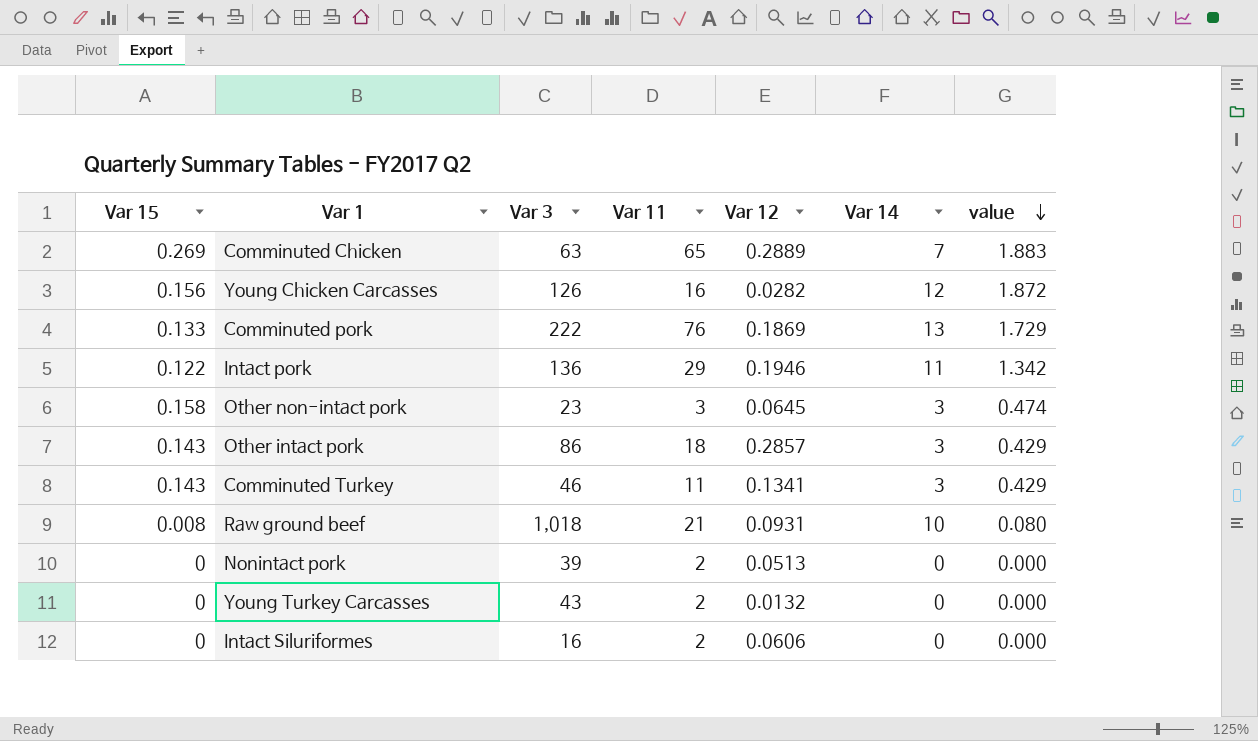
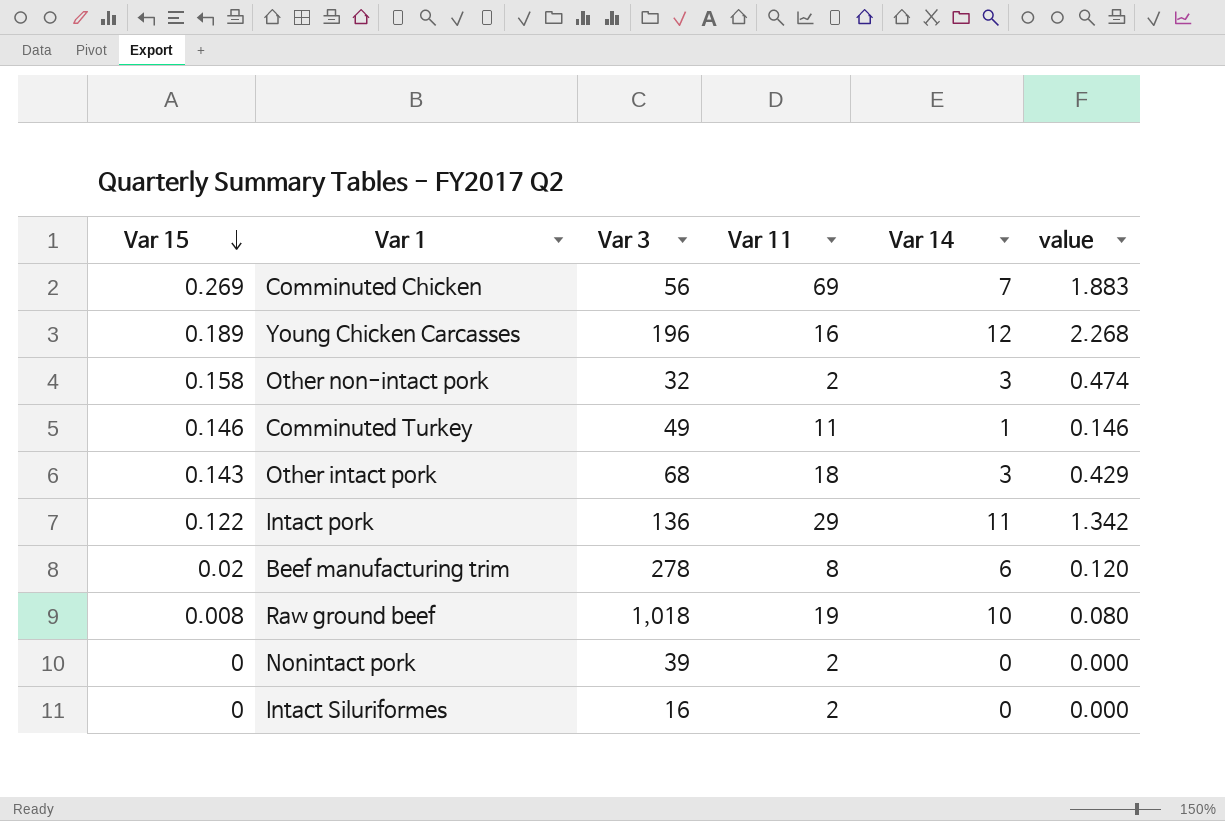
row order: value descending -> Var 15 descending
column Var 12 | position: 5 -> none
row Comminuted pork: 0.133 | 222 | 76 | 0.1869 | 13 | 1.729 -> none
row Young Turkey Carcasses: 0 | 43 | 2 | 0.0132 | 0 | 0.000 -> none
Comminuted Chicken | Var 3: 63 -> 56
Comminuted Chicken | Var 11: 65 -> 69
Young Chicken Carcasses | Var 15: 0.156 -> 0.189
Young Chicken Carcasses | Var 3: 126 -> 196
Young Chicken Carcasses | value: 1.872 -> 2.268
Other non-intact pork | Var 3: 23 -> 32
Other non-intact pork | Var 11: 3 -> 2
Comminuted Turkey | Var 15: 0.143 -> 0.146
Comminuted Turkey | Var 3: 46 -> 49
Comminuted Turkey | Var 14: 3 -> 1
Comminuted Turkey | value: 0.429 -> 0.146
Other intact pork | Var 3: 86 -> 68
row Beef manufacturing trim: none -> 0.02 | 278 | 8 | 6 | 0.120
Raw ground beef | Var 11: 21 -> 19

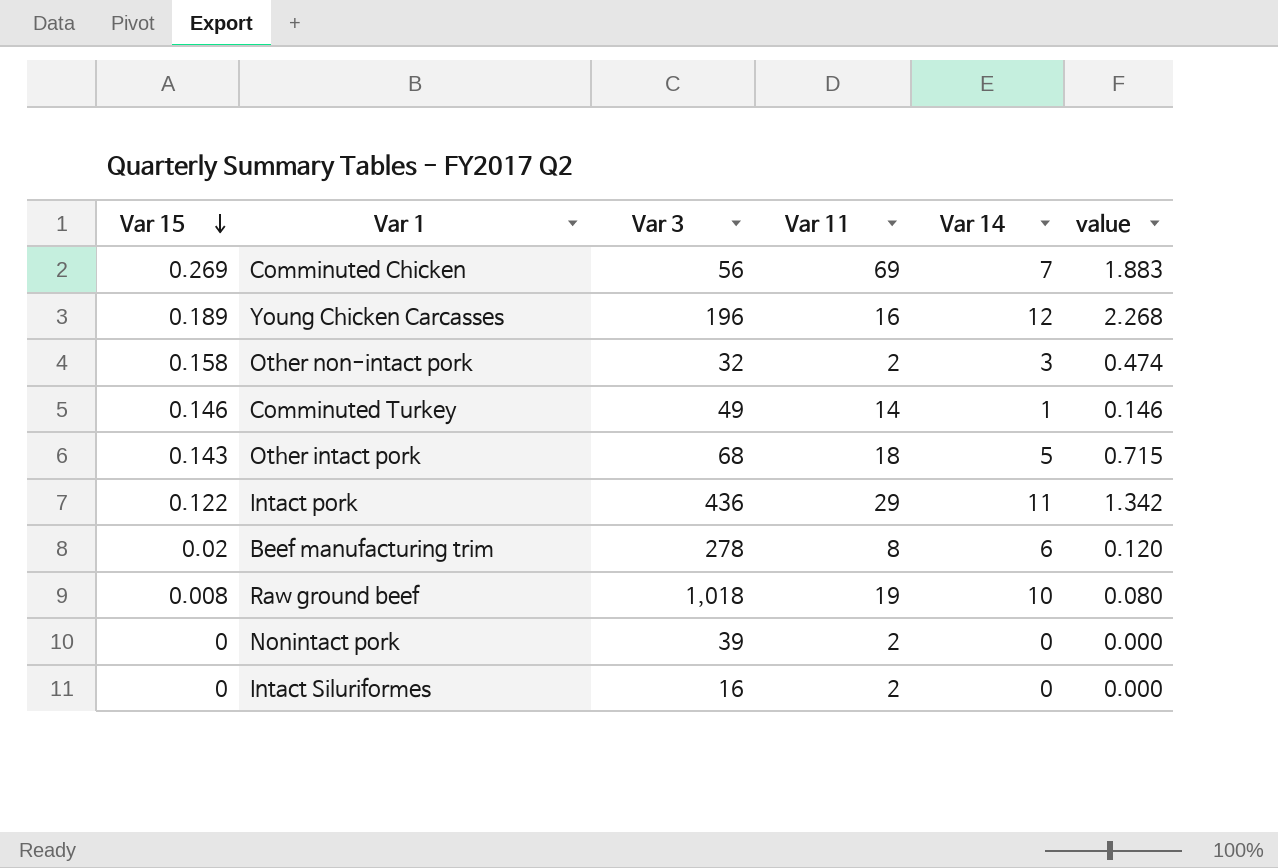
Comminuted Turkey | Var 11: 11 -> 14
Other intact pork | Var 14: 3 -> 5
Other intact pork | value: 0.429 -> 0.715
Intact pork | Var 3: 136 -> 436

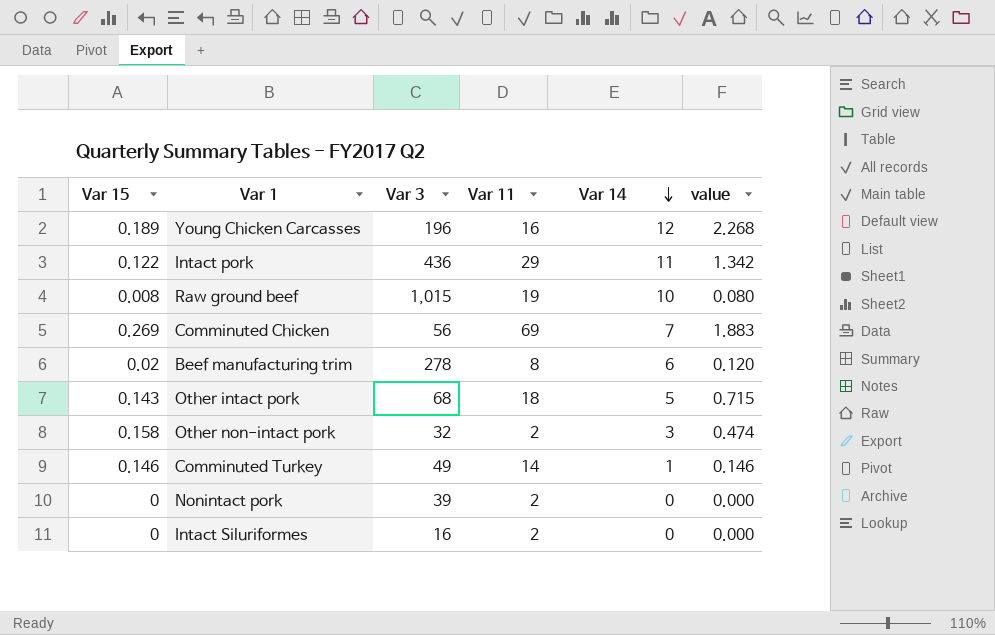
row order: Var 15 descending -> Var 14 descending
Raw ground beef | Var 3: 1,018 -> 1,015

